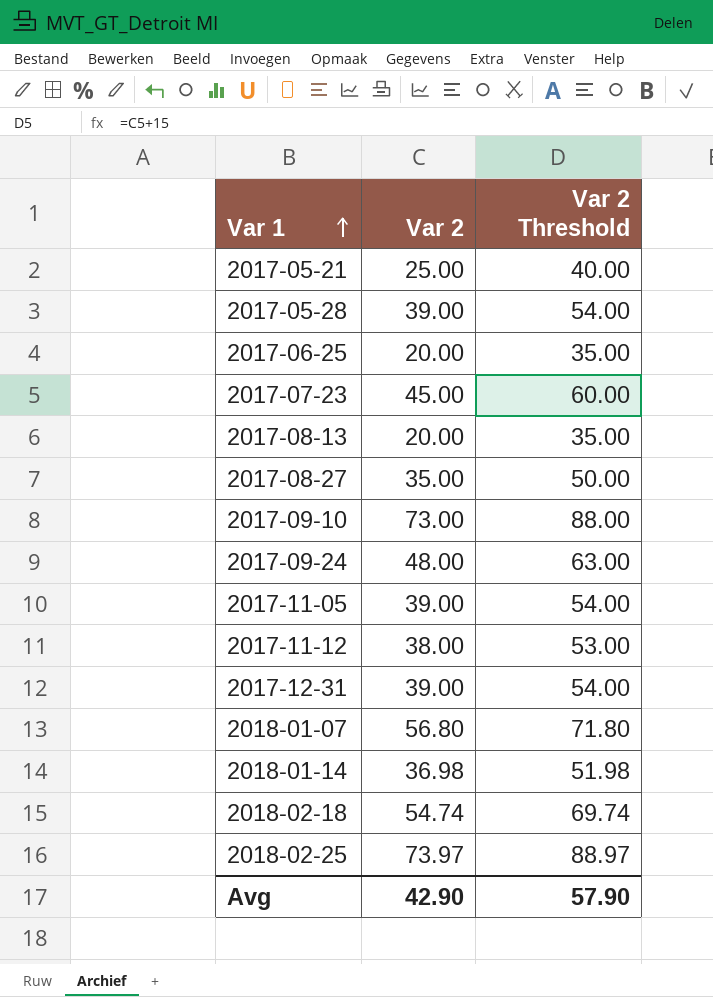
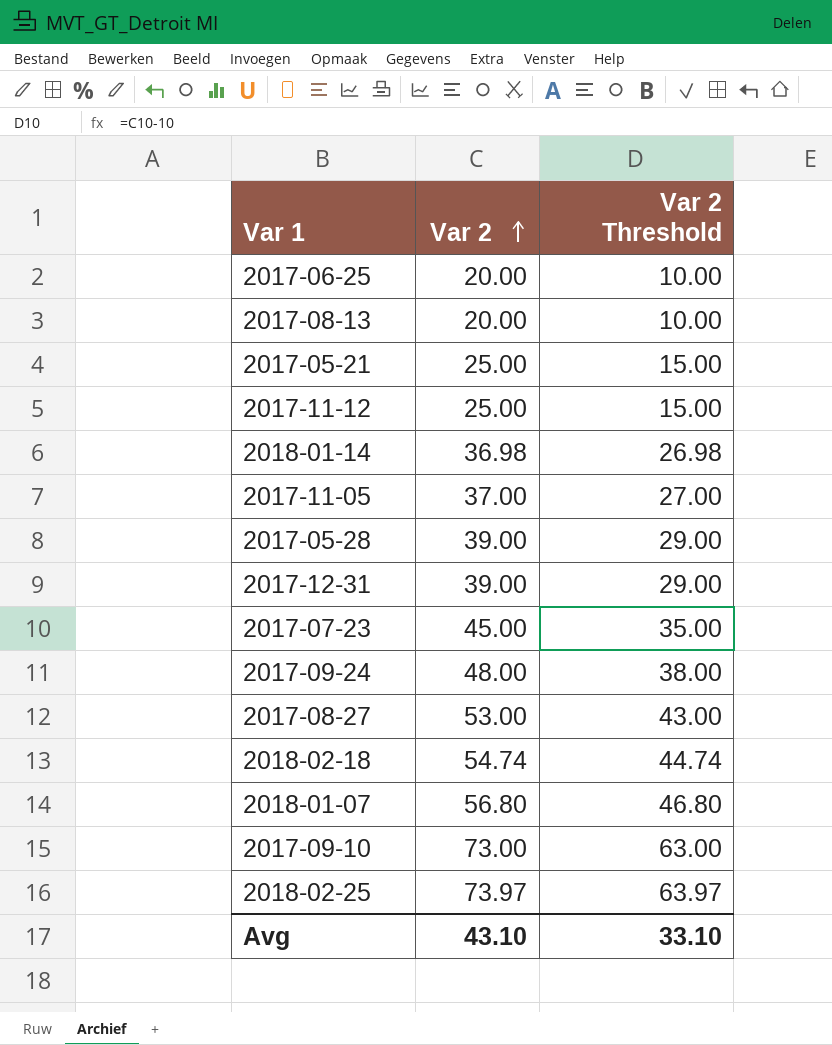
row order: Var 1 ascending -> Var 2 ascending
column Var 2 Threshold | formula: [Var 2] + 15 -> [Var 2] - 10
2017-11-12 | Var 2: 38.00 -> 25.00
2017-11-05 | Var 2: 39.00 -> 37.00
2017-08-27 | Var 2: 35.00 -> 53.00
Avg | Var 2: 42.90 -> 43.10
Avg | Var 2 Threshold: 57.90 -> 33.10

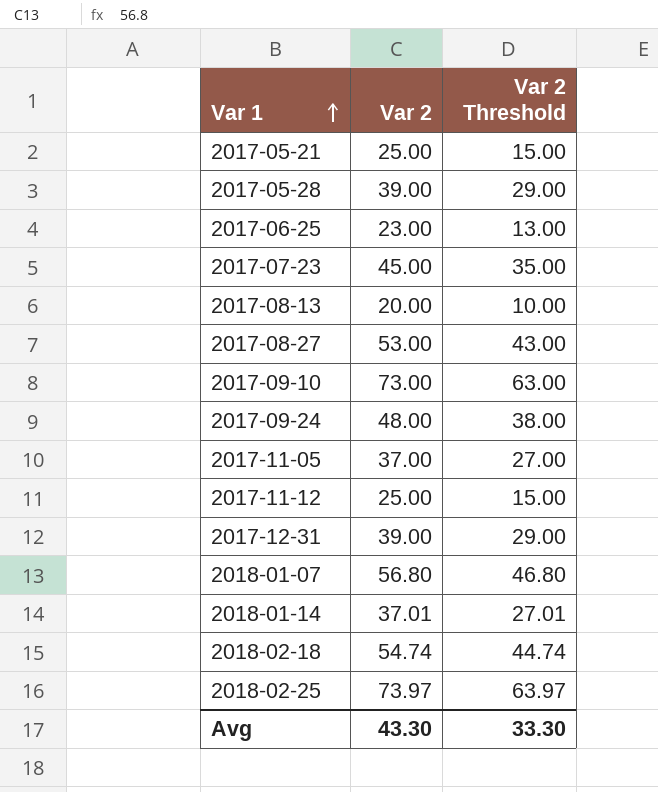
row order: Var 2 ascending -> Var 1 ascending
2017-06-25 | Var 2: 20.00 -> 23.00
2017-06-25 | Var 2 Threshold: 10.00 -> 13.00
2018-01-14 | Var 2: 36.98 -> 37.01
2018-01-14 | Var 2 Threshold: 26.98 -> 27.01
Avg | Var 2: 43.10 -> 43.30
Avg | Var 2 Threshold: 33.10 -> 33.30

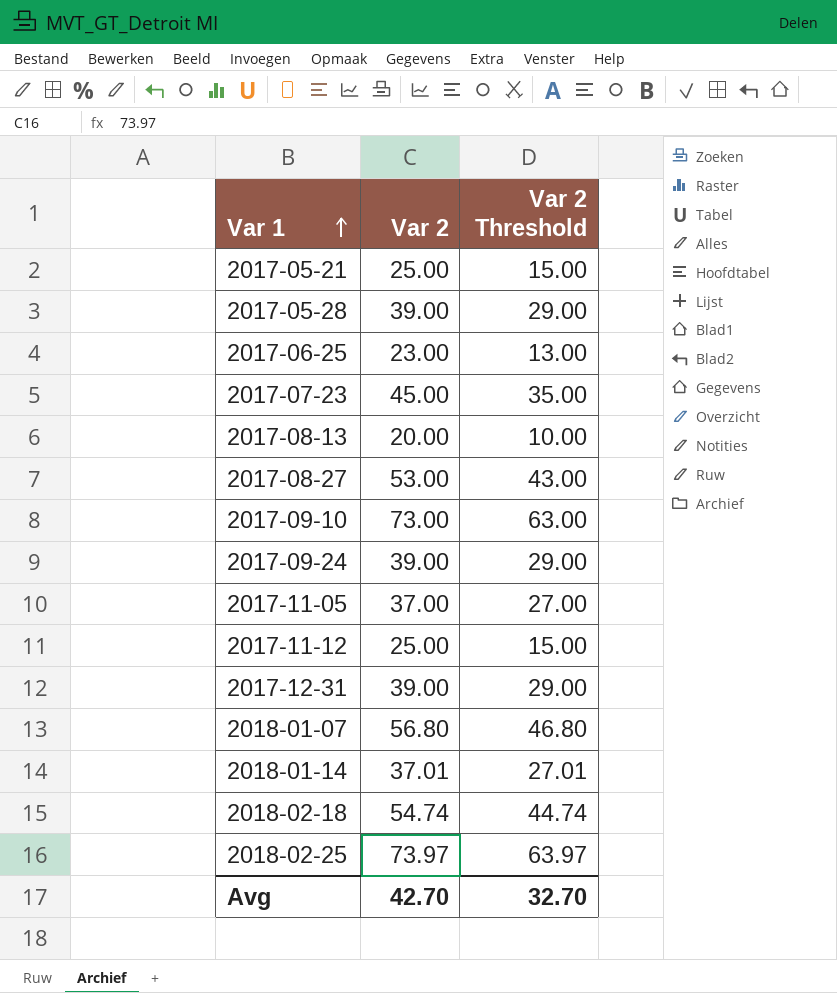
2017-09-24 | Var 2: 48.00 -> 39.00
2017-09-24 | Var 2 Threshold: 38.00 -> 29.00
Avg | Var 2: 43.30 -> 42.70
Avg | Var 2 Threshold: 33.30 -> 32.70

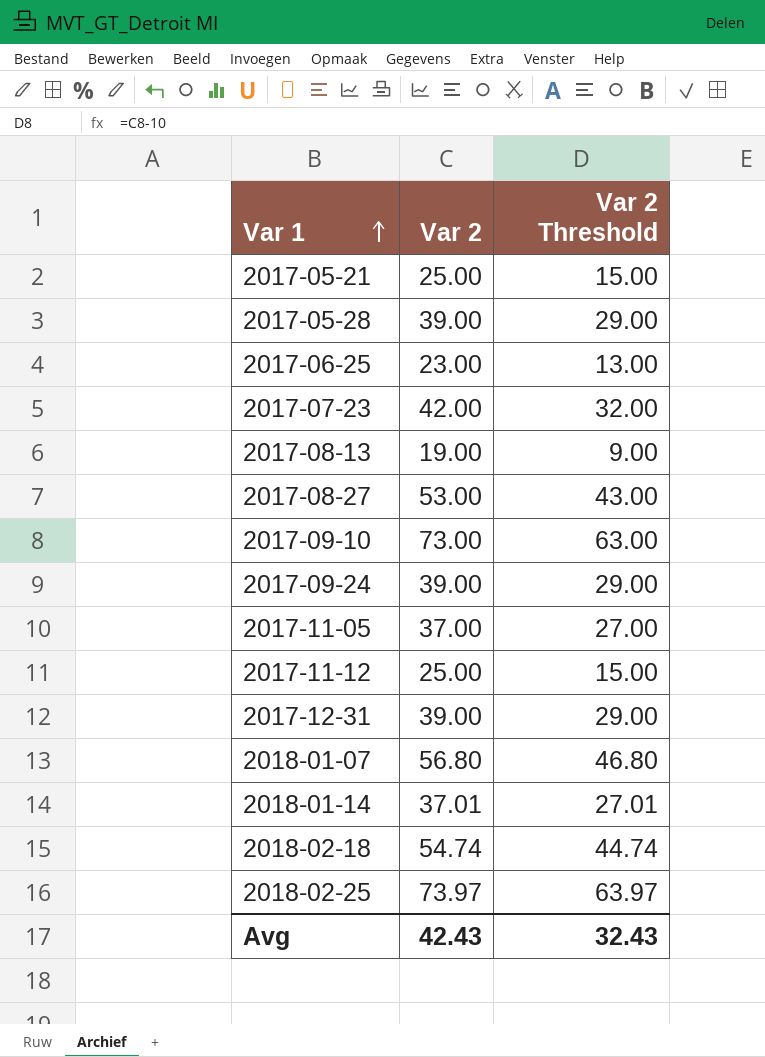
2017-07-23 | Var 2: 45.00 -> 42.00
2017-07-23 | Var 2 Threshold: 35.00 -> 32.00
2017-08-13 | Var 2: 20.00 -> 19.00
2017-08-13 | Var 2 Threshold: 10.00 -> 9.00
Avg | Var 2: 42.70 -> 42.43
Avg | Var 2 Threshold: 32.70 -> 32.43

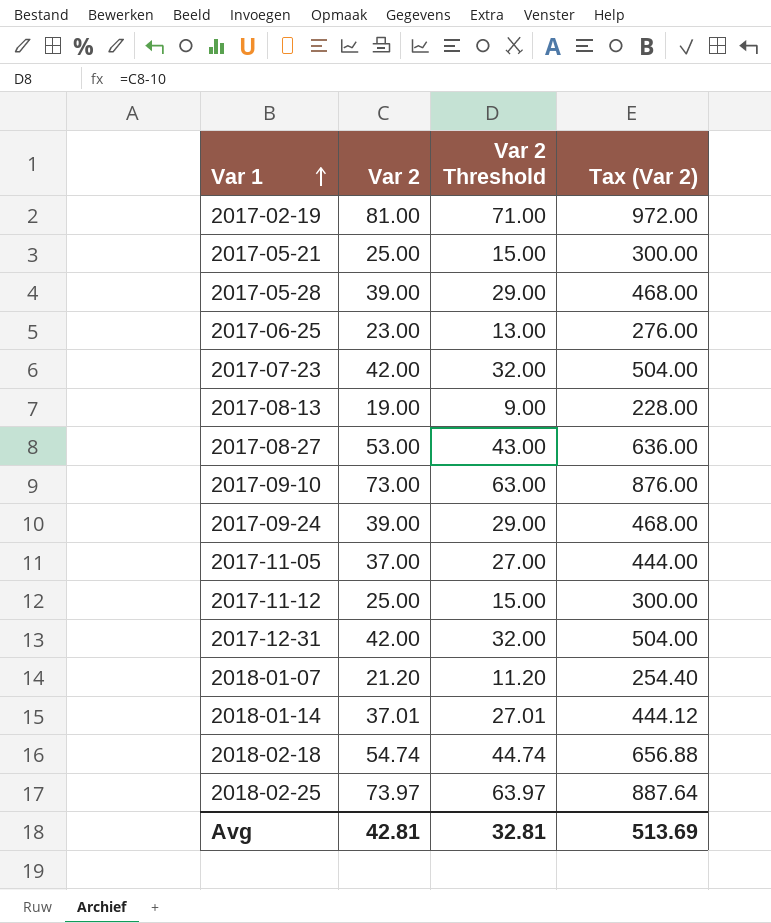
column Tax (Var 2) | formula: none -> [Var 2] * 12
row 2017-02-19: none -> 81.00 | 71.00 | 972.00
2017-12-31 | Var 2: 39.00 -> 42.00
2017-12-31 | Var 2 Threshold: 29.00 -> 32.00
2018-01-07 | Var 2: 56.80 -> 21.20
2018-01-07 | Var 2 Threshold: 46.80 -> 11.20
Avg | Var 2: 42.43 -> 42.81
Avg | Var 2 Threshold: 32.43 -> 32.81

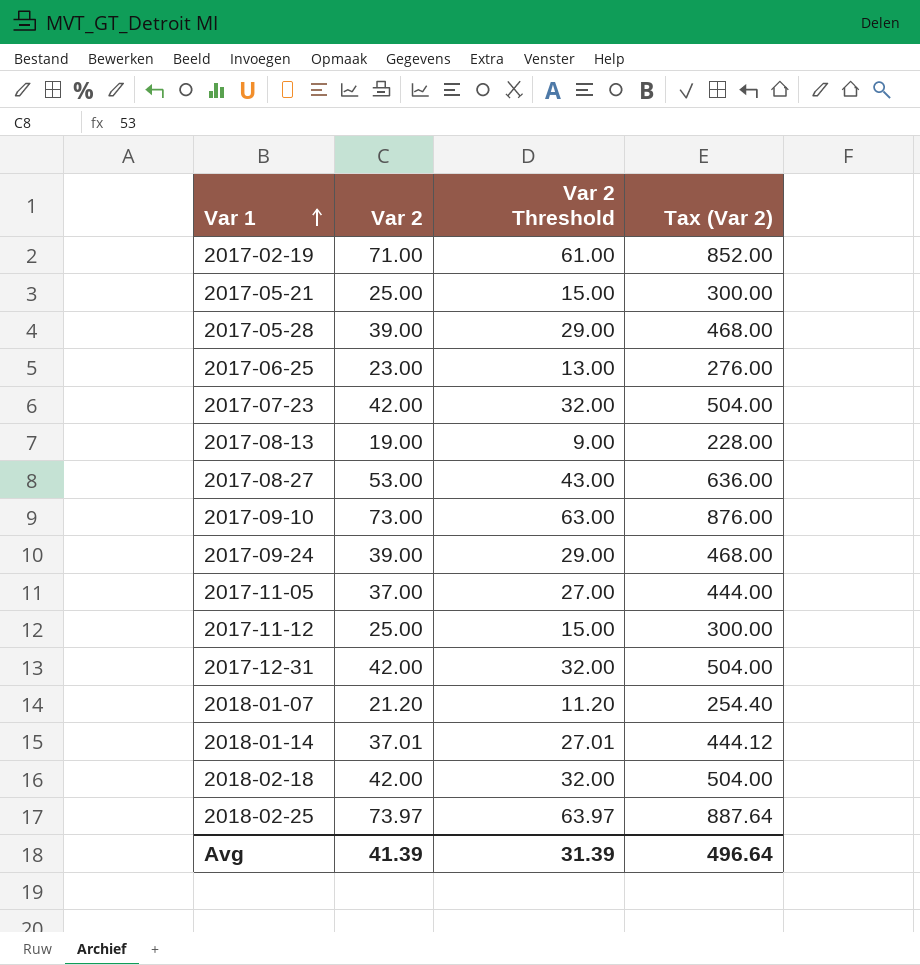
2017-02-19 | Var 2: 81.00 -> 71.00
2017-02-19 | Var 2 Threshold: 71.00 -> 61.00
2017-02-19 | Tax (Var 2): 972.00 -> 852.00
2018-02-18 | Var 2: 54.74 -> 42.00
2018-02-18 | Var 2 Threshold: 44.74 -> 32.00
2018-02-18 | Tax (Var 2): 656.88 -> 504.00
Avg | Var 2: 42.81 -> 41.39
Avg | Var 2 Threshold: 32.81 -> 31.39
Avg | Tax (Var 2): 513.69 -> 496.64

